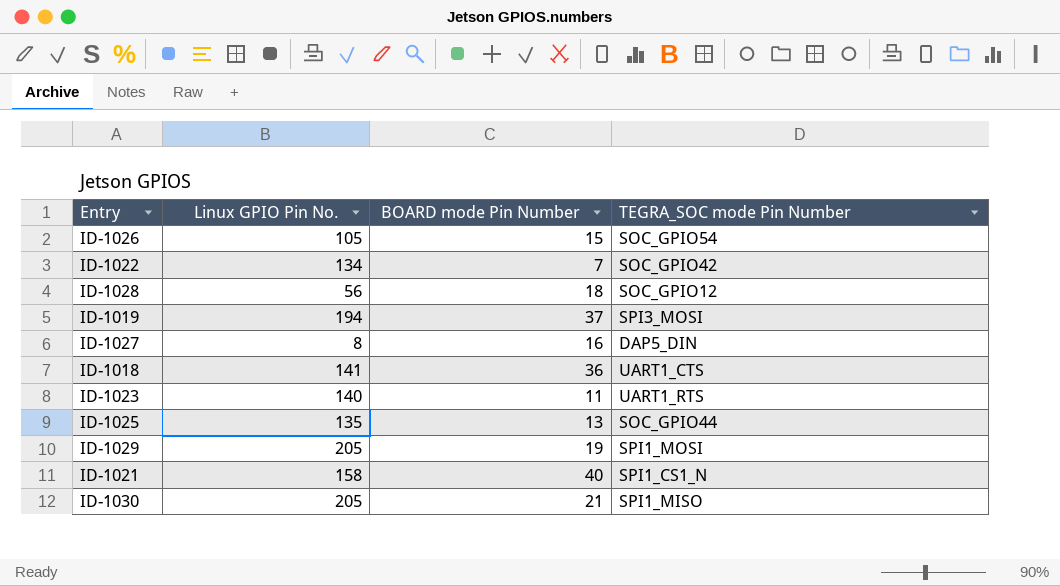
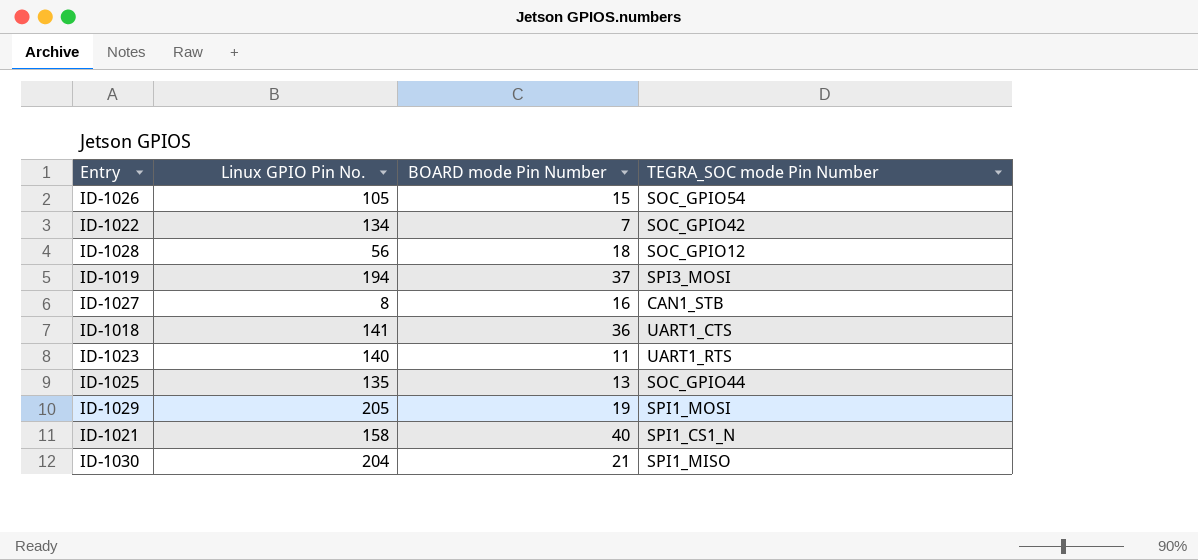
ID-1027 | TEGRA_SOC mode Pin Number: DAP5_DIN -> CAN1_STB
ID-1030 | Linux GPIO Pin No.: 205 -> 204

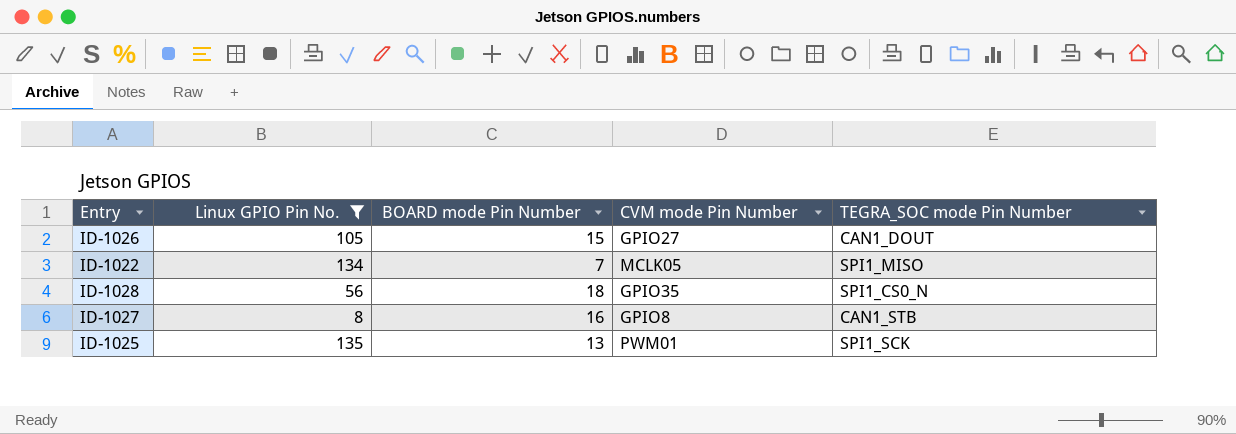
filter: none -> Linux GPIO Pin No. <= 135
column CVM mode Pin Number | position: none -> 4
ID-1026 | TEGRA_SOC mode Pin Number: SOC_GPIO54 -> CAN1_DOUT
ID-1022 | TEGRA_SOC mode Pin Number: SOC_GPIO42 -> SPI1_MISO
ID-1028 | TEGRA_SOC mode Pin Number: SOC_GPIO12 -> SPI1_CS0_N
ID-1025 | TEGRA_SOC mode Pin Number: SOC_GPIO44 -> SPI1_SCK

